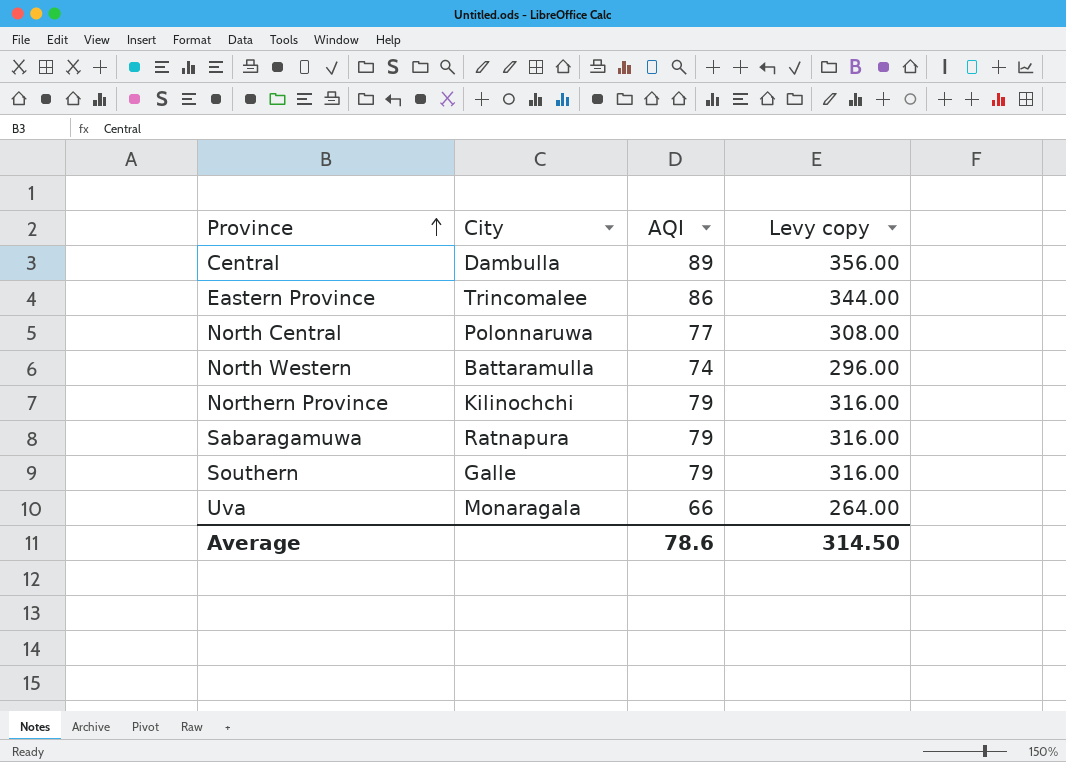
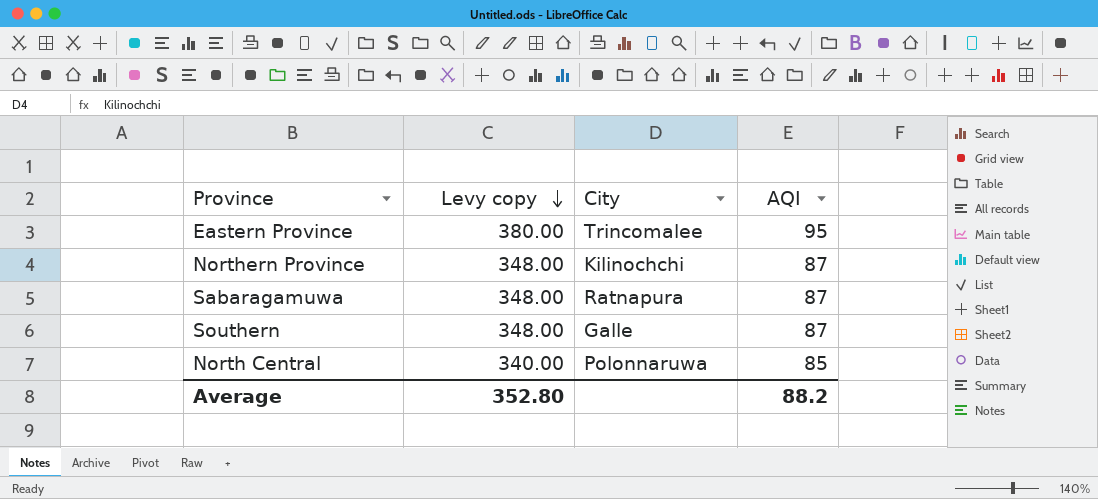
row order: Province ascending -> Levy copy descending
column Levy copy | position: 4 -> 2
row Central: Dambulla | 89 | 356.00 -> none
row North Western: Battaramulla | 74 | 296.00 -> none
row Uva: Monaragala | 66 | 264.00 -> none
Eastern Province | Levy copy: 344.00 -> 380.00
Eastern Province | AQI: 86 -> 95
Northern Province | Levy copy: 316.00 -> 348.00
Northern Province | AQI: 79 -> 87
Sabaragamuwa | Levy copy: 316.00 -> 348.00
Sabaragamuwa | AQI: 79 -> 87
Southern | Levy copy: 316.00 -> 348.00
Southern | AQI: 79 -> 87
North Central | Levy copy: 308.00 -> 340.00
North Central | AQI: 77 -> 85
Average | Levy copy: 314.50 -> 352.80
Average | AQI: 78.6 -> 88.2

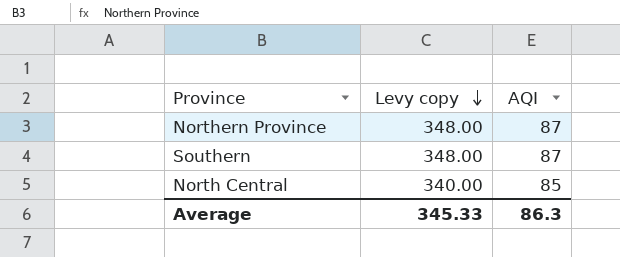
column City | position: 3 -> none
row Eastern Province: 380.00 | Trincomalee | 95 -> none
row Sabaragamuwa: 348.00 | Ratnapura | 87 -> none
Average | Levy copy: 352.80 -> 345.33
Average | AQI: 88.2 -> 86.3

